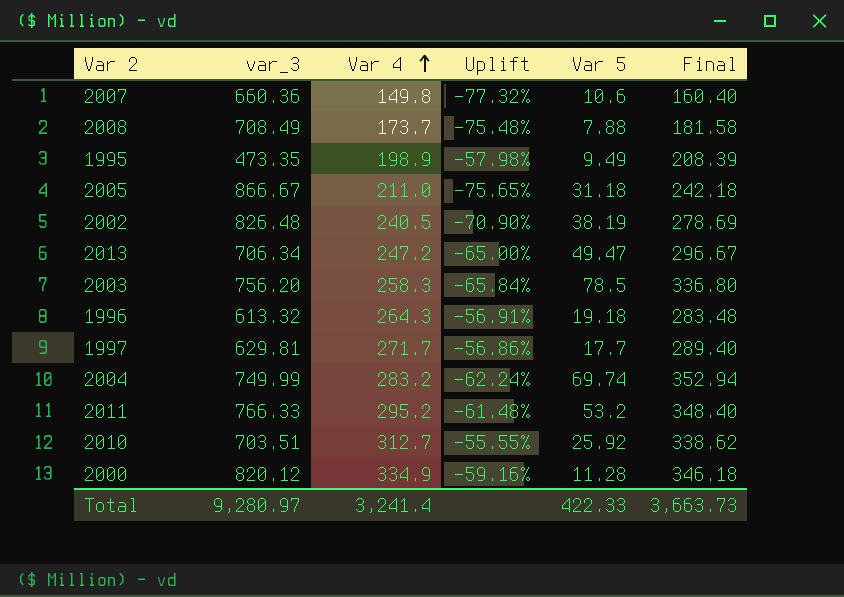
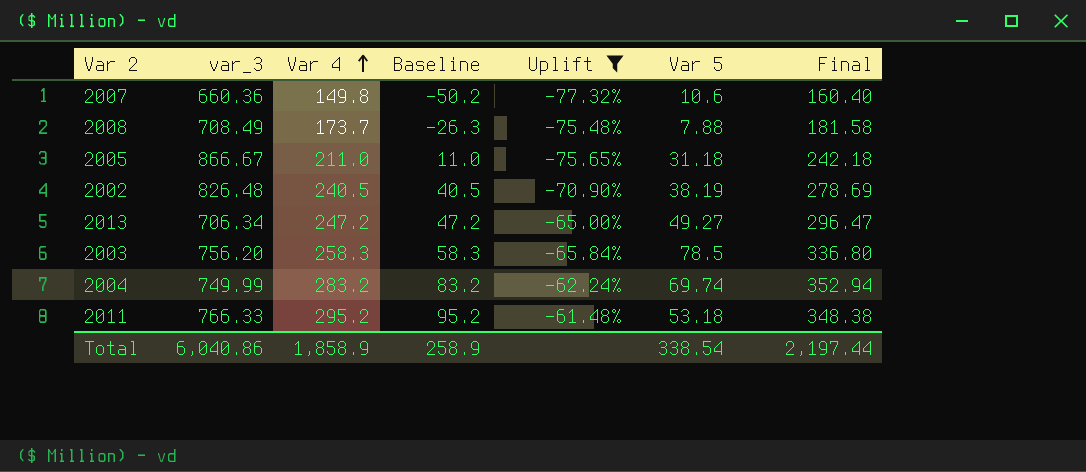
filter: none -> Uplift <= -61.48%
column Baseline | formula: none -> [Var 4] - 200
2013 | Var 5: 49.47 -> 49.27
2013 | Final: 296.67 -> 296.47
2011 | Var 5: 53.2 -> 53.18
2011 | Final: 348.40 -> 348.38
Total | var_3: 9,280.97 -> 6,040.86
Total | Var 4: 3,241.4 -> 1,858.9
Total | Var 5: 422.33 -> 338.54
Total | Final: 3,663.73 -> 2,197.44

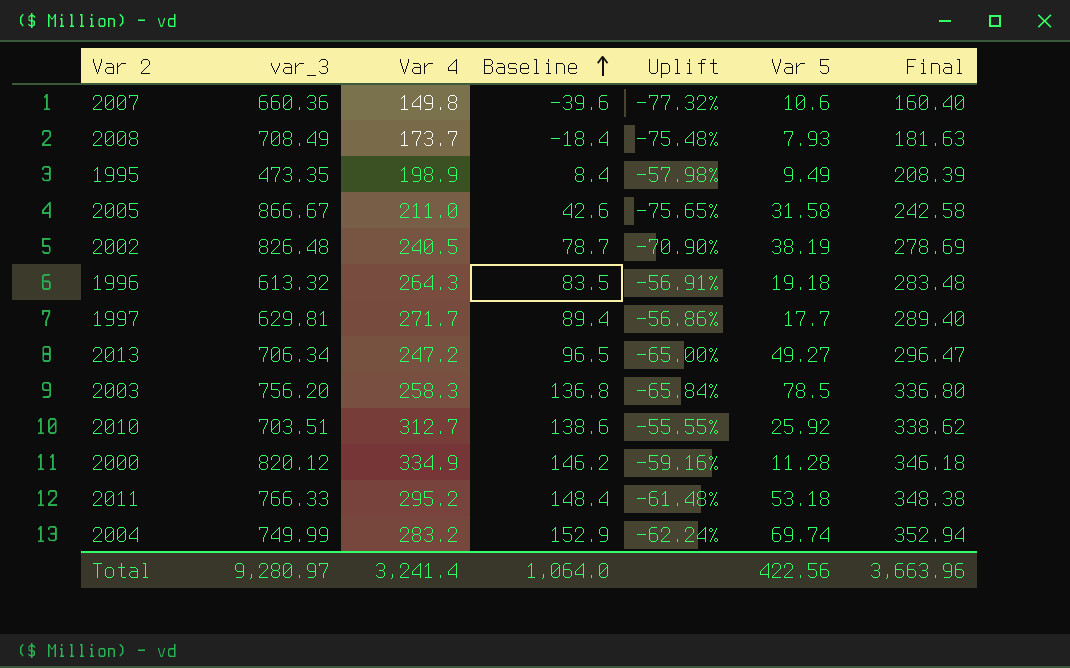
filter: Uplift <= -61.48% -> none
row order: Var 4 ascending -> Baseline ascending
column Baseline | formula: [Var 4] - 200 -> [Final] - 200
2008 | Var 5: 7.88 -> 7.93
2008 | Final: 181.58 -> 181.63
2005 | Var 5: 31.18 -> 31.58
2005 | Final: 242.18 -> 242.58
Total | var_3: 6,040.86 -> 9,280.97
Total | Var 4: 1,858.9 -> 3,241.4
Total | Baseline: 258.9 -> 1,064.0
Total | Var 5: 338.54 -> 422.56
Total | Final: 2,197.44 -> 3,663.96

